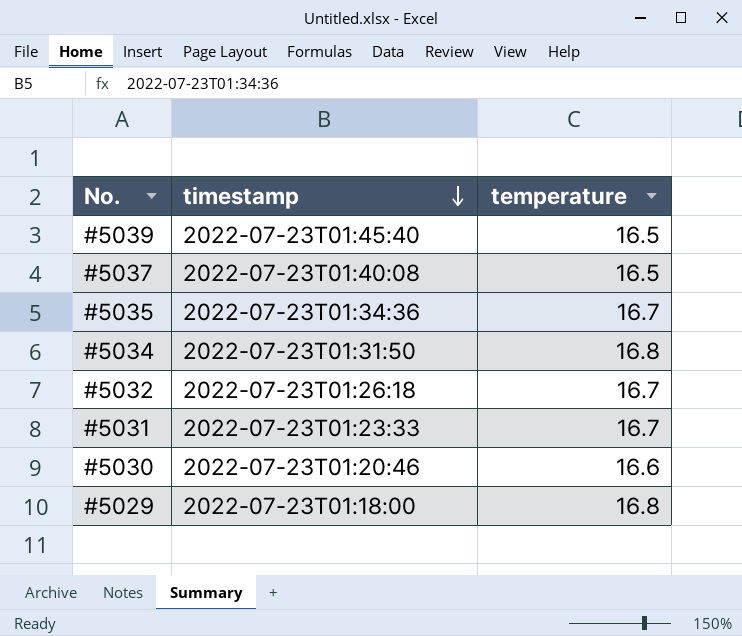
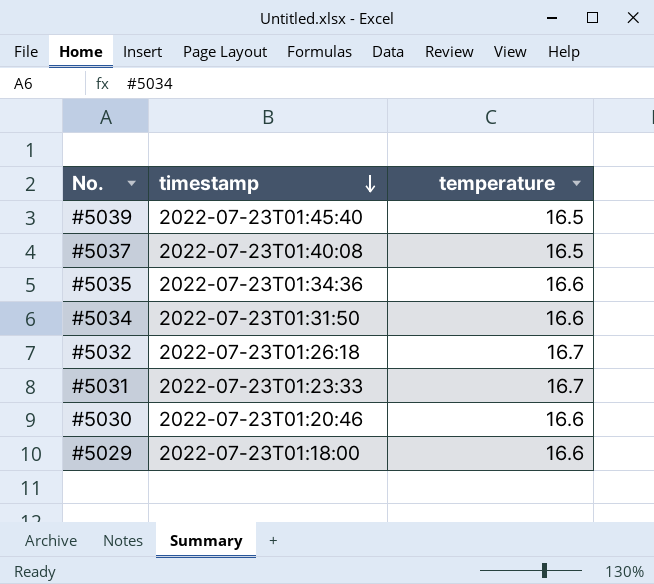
#5035 | temperature: 16.7 -> 16.6
#5034 | temperature: 16.8 -> 16.6
#5029 | temperature: 16.8 -> 16.6

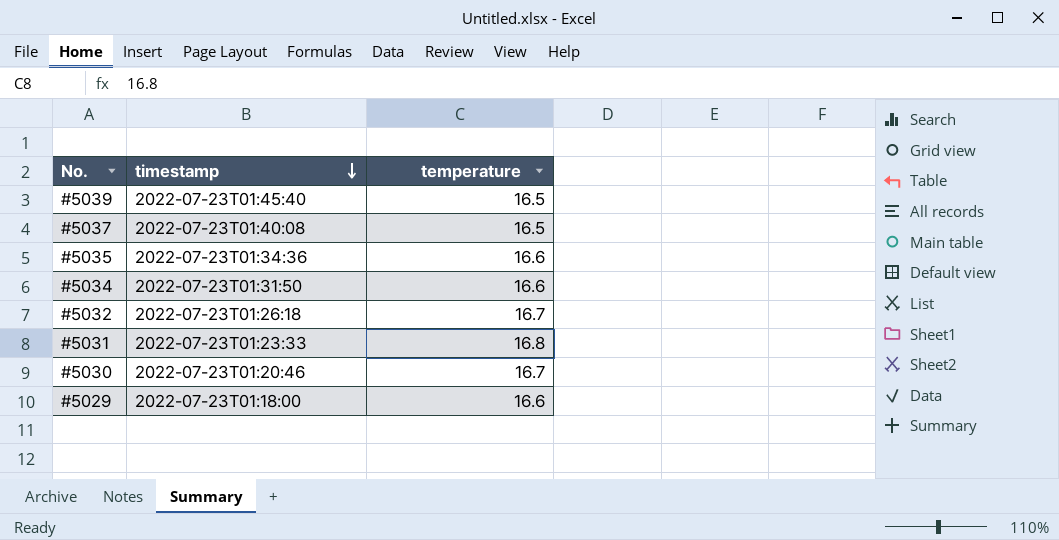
#5031 | temperature: 16.7 -> 16.8
#5030 | temperature: 16.6 -> 16.7

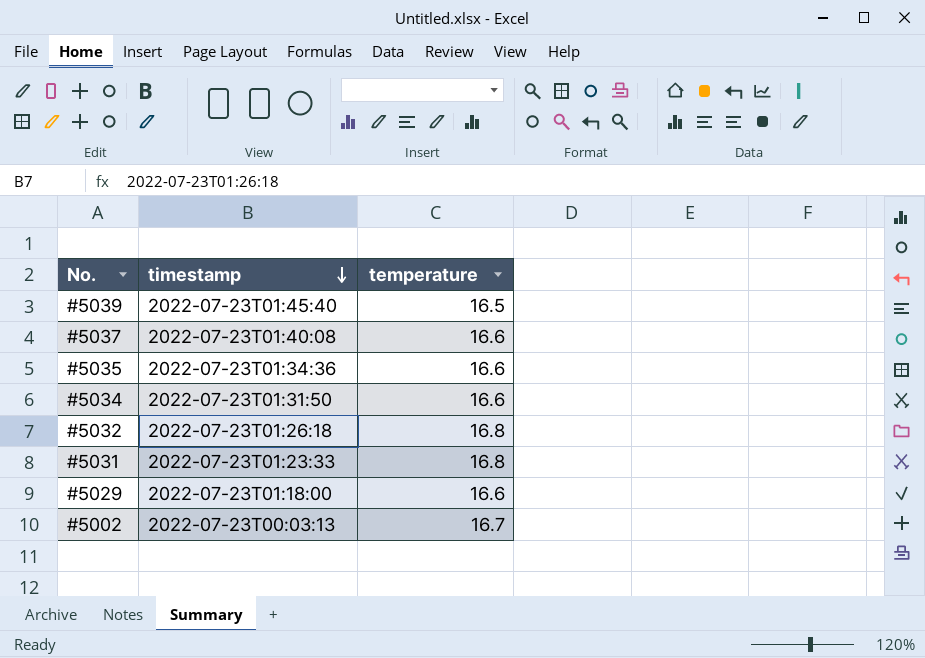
row #5030: 2022-07-23T01:20:46 | 16.7 -> none
#5037 | temperature: 16.5 -> 16.6
#5032 | temperature: 16.7 -> 16.8
row #5002: none -> 2022-07-23T00:03:13 | 16.7

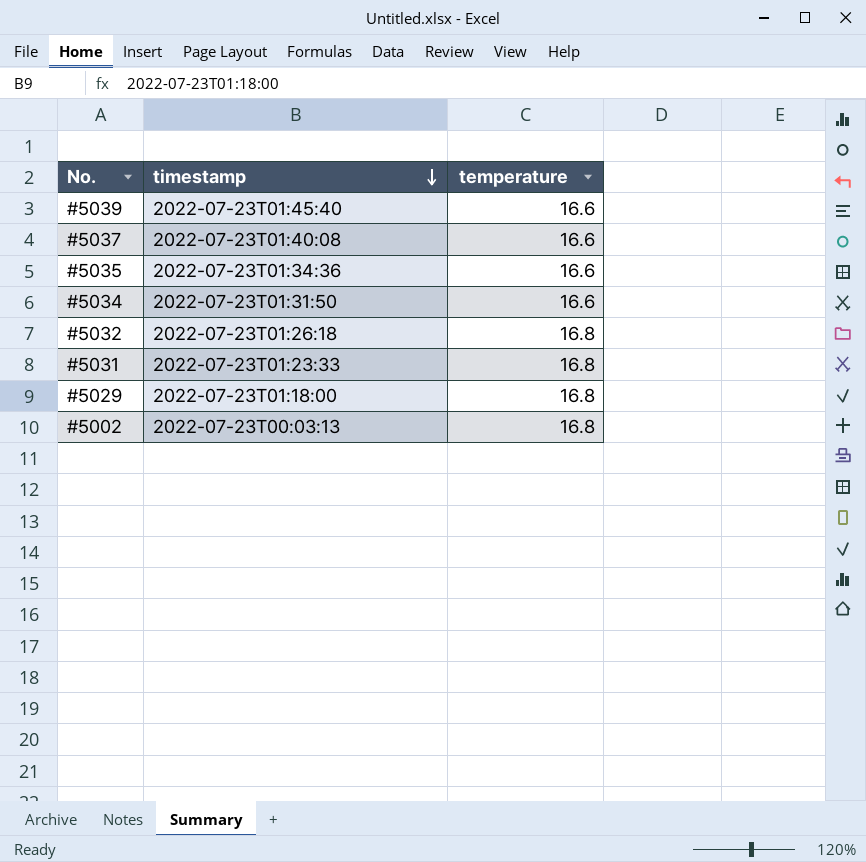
#5039 | temperature: 16.5 -> 16.6
#5029 | temperature: 16.6 -> 16.8
#5002 | temperature: 16.7 -> 16.8

